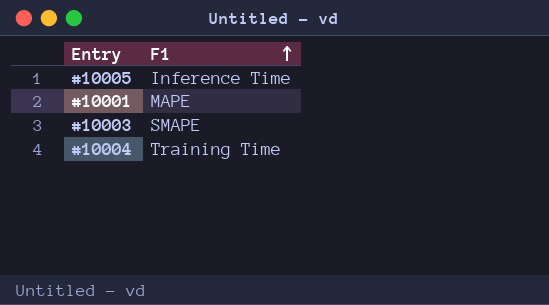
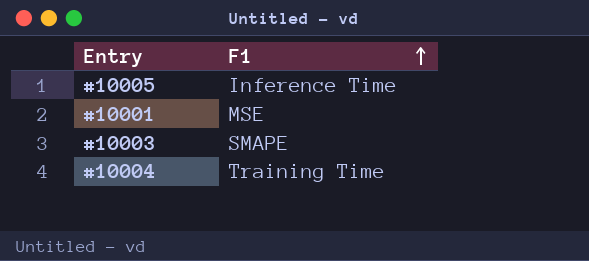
#10001 | F1: MAPE -> MSE

